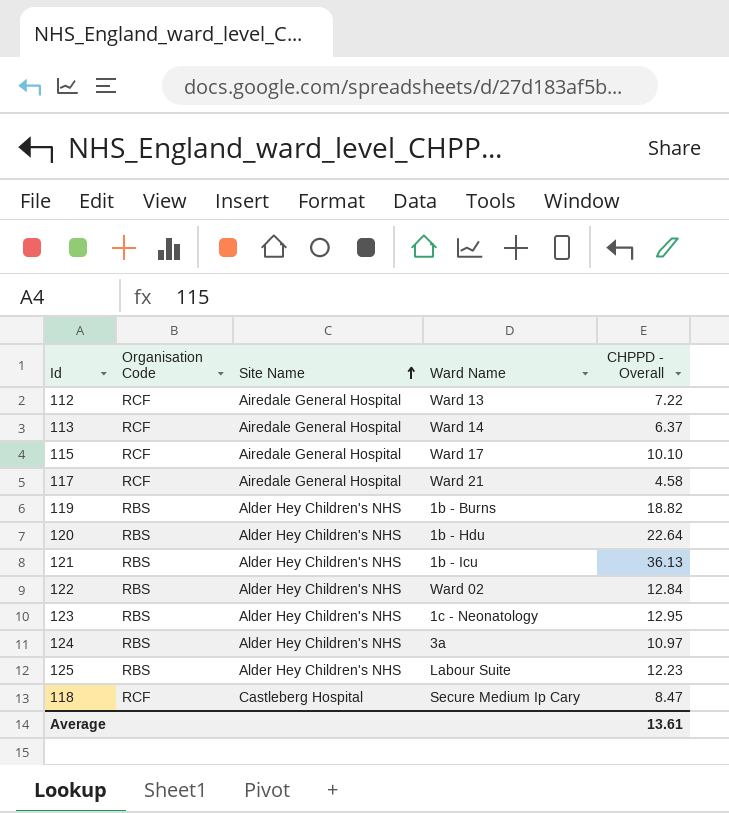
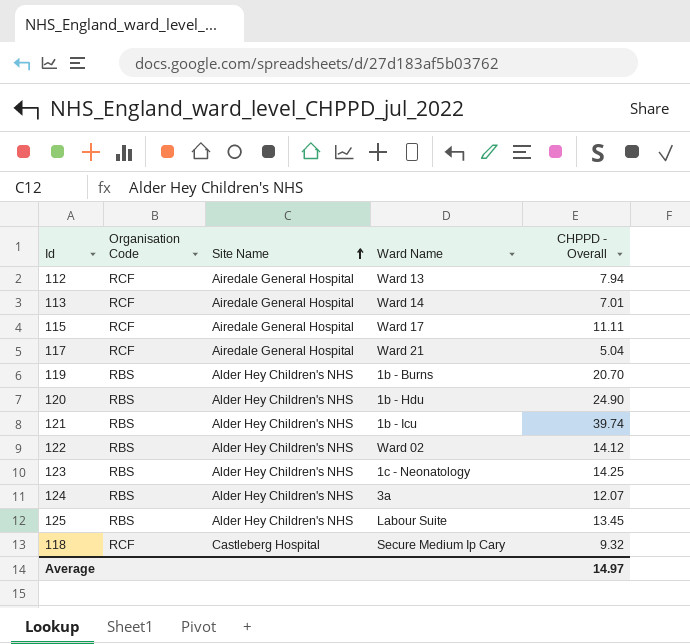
112 | CHPPD - Overall: 7.22 -> 7.94
113 | CHPPD - Overall: 6.37 -> 7.01
115 | CHPPD - Overall: 10.10 -> 11.11
117 | CHPPD - Overall: 4.58 -> 5.04
119 | CHPPD - Overall: 18.82 -> 20.70
120 | CHPPD - Overall: 22.64 -> 24.90
121 | CHPPD - Overall: 36.13 -> 39.74
122 | CHPPD - Overall: 12.84 -> 14.12
123 | CHPPD - Overall: 12.95 -> 14.25
124 | CHPPD - Overall: 10.97 -> 12.07
125 | CHPPD - Overall: 12.23 -> 13.45
118 | CHPPD - Overall: 8.47 -> 9.32
Average | CHPPD - Overall: 13.61 -> 14.97

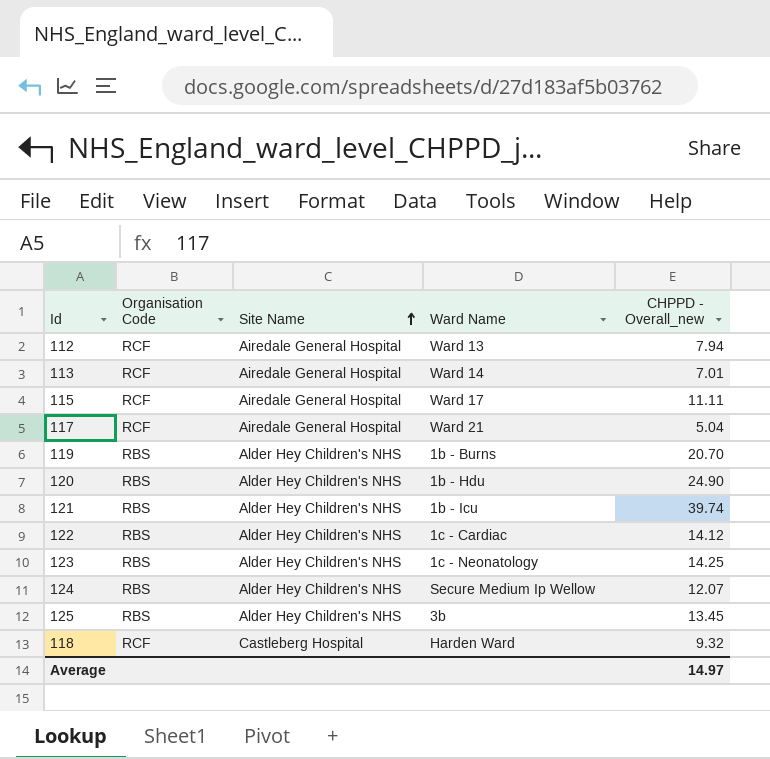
column name: CHPPD - Overall -> CHPPD - Overall_new
122 | Ward Name: Ward 02 -> 1c - Cardiac
124 | Ward Name: 3a -> Secure Medium Ip Wellow
125 | Ward Name: Labour Suite -> 3b
118 | Ward Name: Secure Medium Ip Cary -> Harden Ward

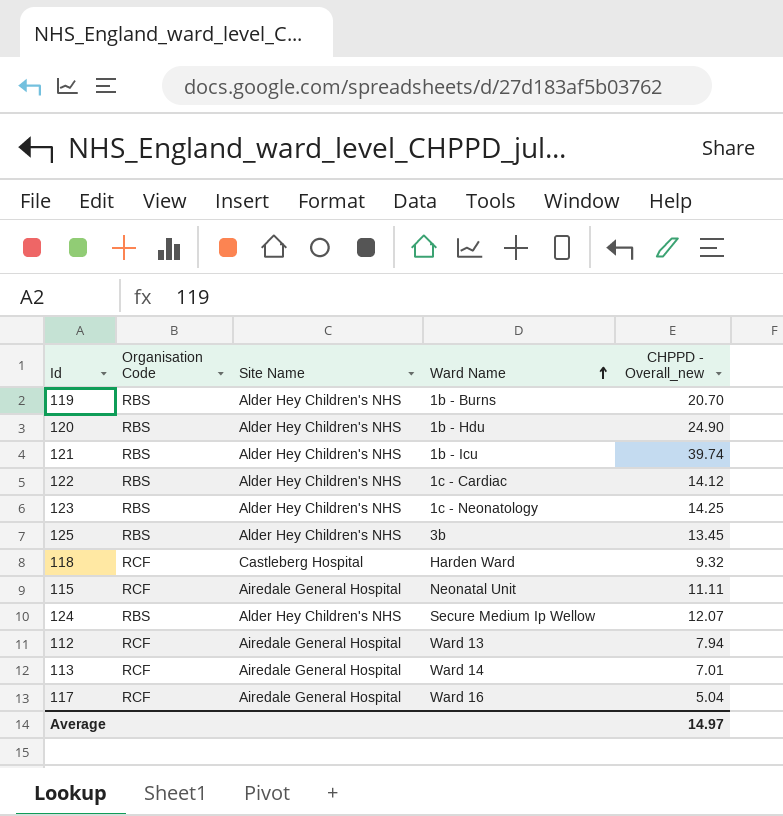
row order: Site Name ascending -> Ward Name ascending
115 | Ward Name: Ward 17 -> Neonatal Unit
117 | Ward Name: Ward 21 -> Ward 16

